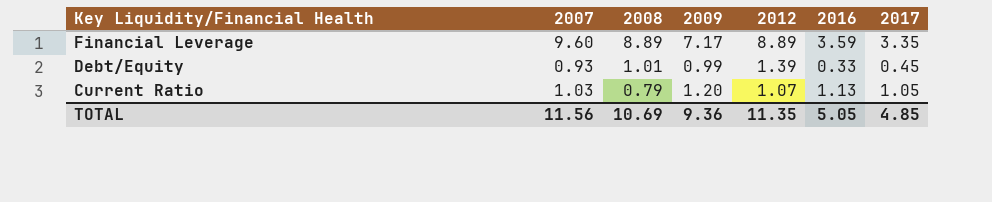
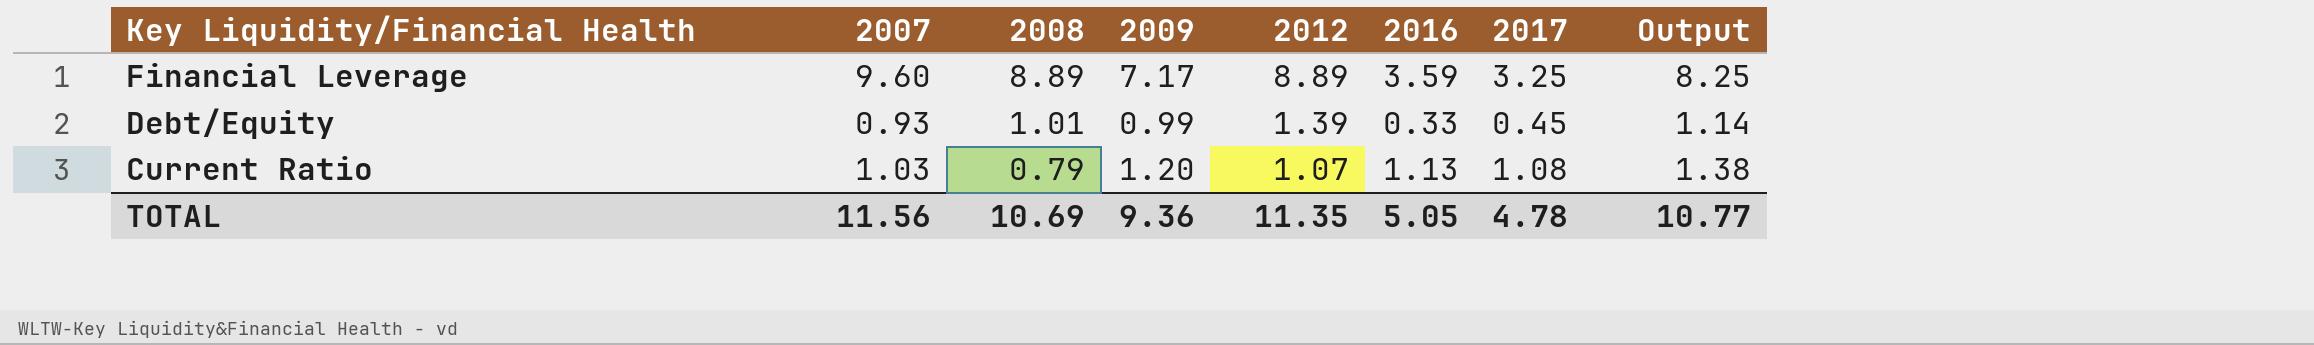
column Output | formula: none -> [2009] * 1.15
Financial Leverage | 2017: 3.35 -> 3.25
Current Ratio | 2017: 1.05 -> 1.08
TOTAL | 2017: 4.85 -> 4.78

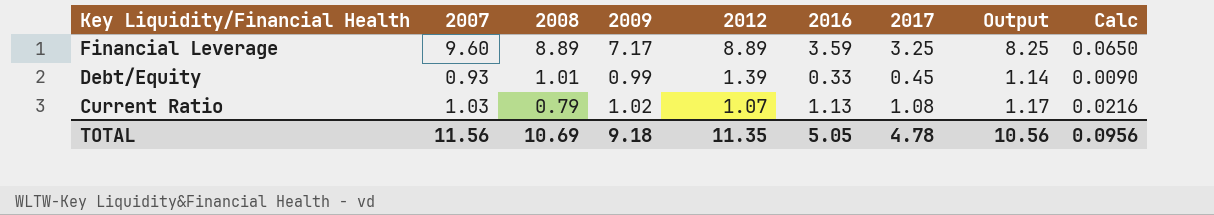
column Calc | formula: none -> [2017] * 0.02
Current Ratio | 2009: 1.20 -> 1.02
Current Ratio | Output: 1.38 -> 1.17
TOTAL | 2009: 9.36 -> 9.18
TOTAL | Output: 10.77 -> 10.56

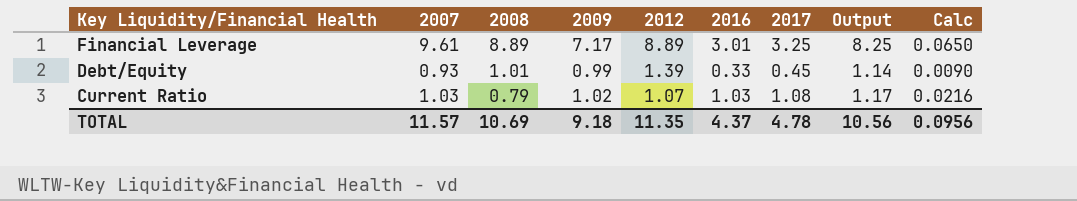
Financial Leverage | 2007: 9.60 -> 9.61
Financial Leverage | 2016: 3.59 -> 3.01
Current Ratio | 2016: 1.13 -> 1.03
TOTAL | 2007: 11.56 -> 11.57
TOTAL | 2016: 5.05 -> 4.37

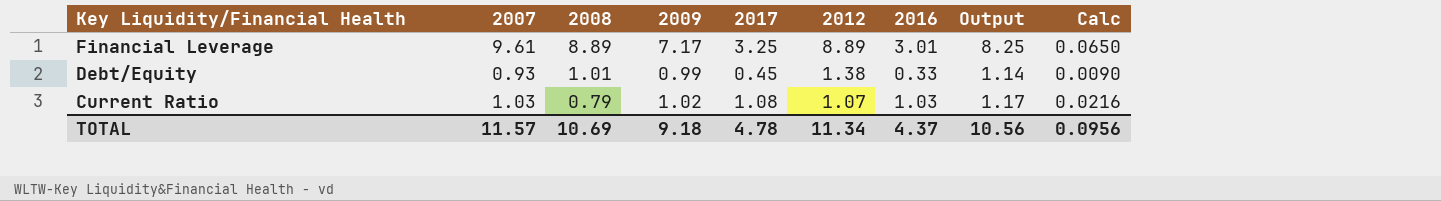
column 2017 | position: 7 -> 5
Debt/Equity | 2012: 1.39 -> 1.38
TOTAL | 2012: 11.35 -> 11.34

